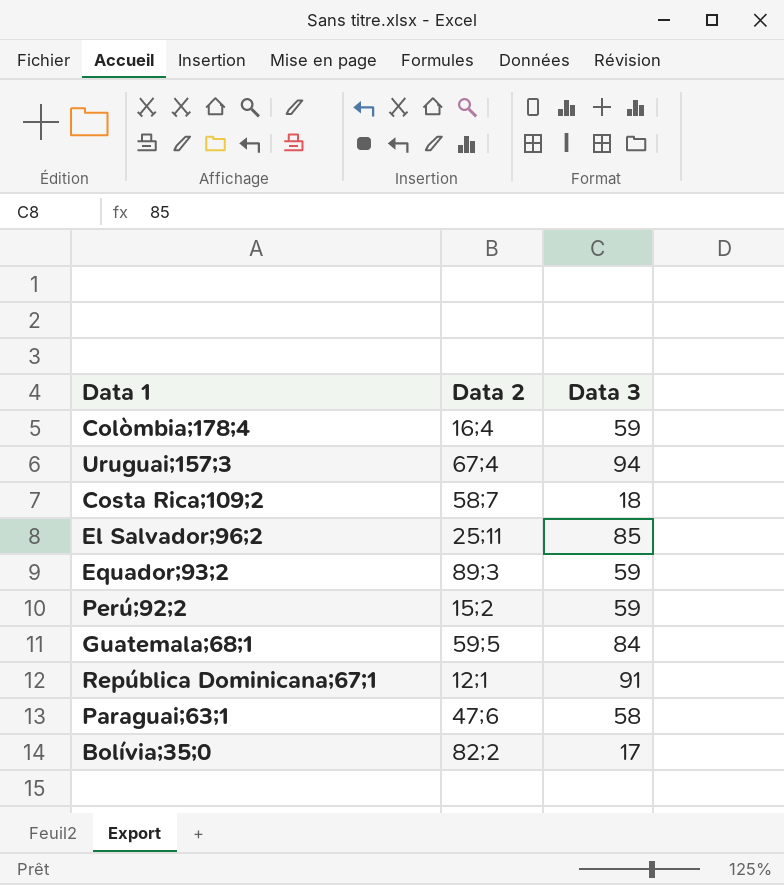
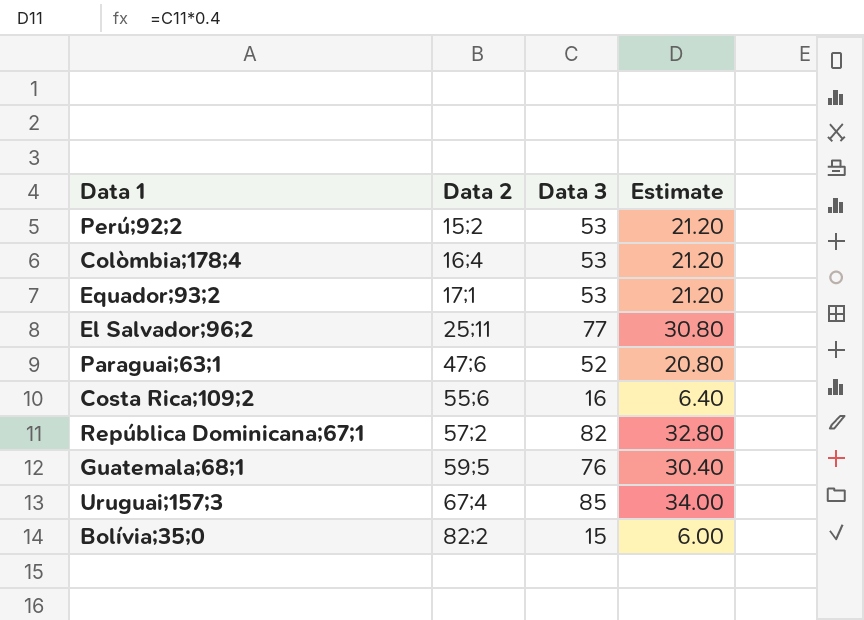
row order: none -> Data 2 ascending
column Estimate | formula: none -> [Data 3] * 0.4
Perú;92;2 | Data 3: 59 -> 53
Colòmbia;178;4 | Data 3: 59 -> 53
Equador;93;2 | Data 2: 89;3 -> 17;1
Equador;93;2 | Data 3: 59 -> 53
El Salvador;96;2 | Data 3: 85 -> 77
Paraguai;63;1 | Data 3: 58 -> 52
Costa Rica;109;2 | Data 2: 58;7 -> 55;6
Costa Rica;109;2 | Data 3: 18 -> 16
República Dominicana;67;1 | Data 2: 12;1 -> 57;2
República Dominicana;67;1 | Data 3: 91 -> 82
Guatemala;68;1 | Data 3: 84 -> 76
Uruguai;157;3 | Data 3: 94 -> 85
Bolívia;35;0 | Data 3: 17 -> 15

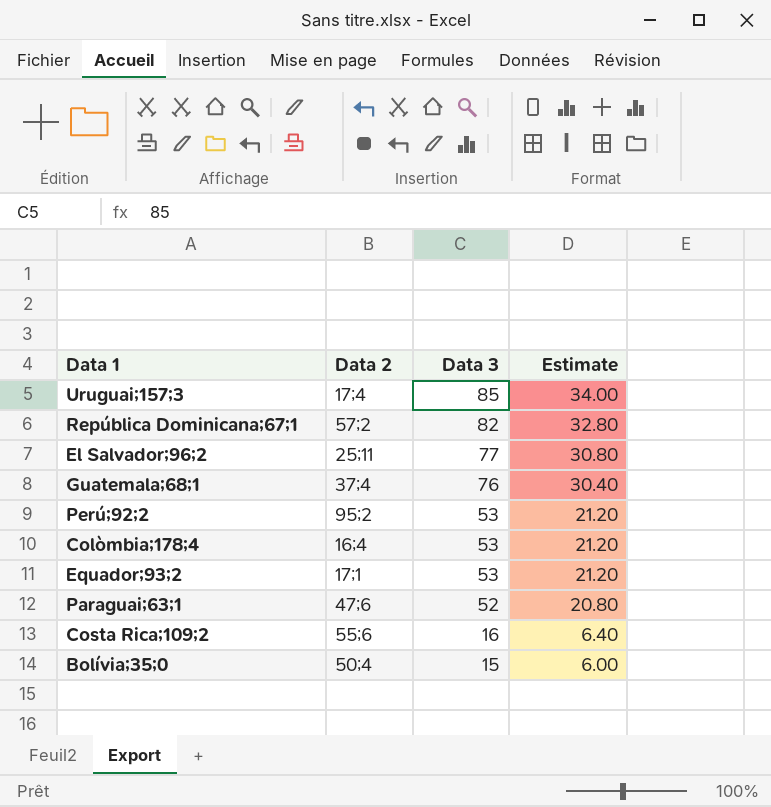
row order: Data 2 ascending -> Data 3 descending
Uruguai;157;3 | Data 2: 67;4 -> 17;4
Guatemala;68;1 | Data 2: 59;5 -> 37;4
Perú;92;2 | Data 2: 15;2 -> 95;2
Bolívia;35;0 | Data 2: 82;2 -> 50;4

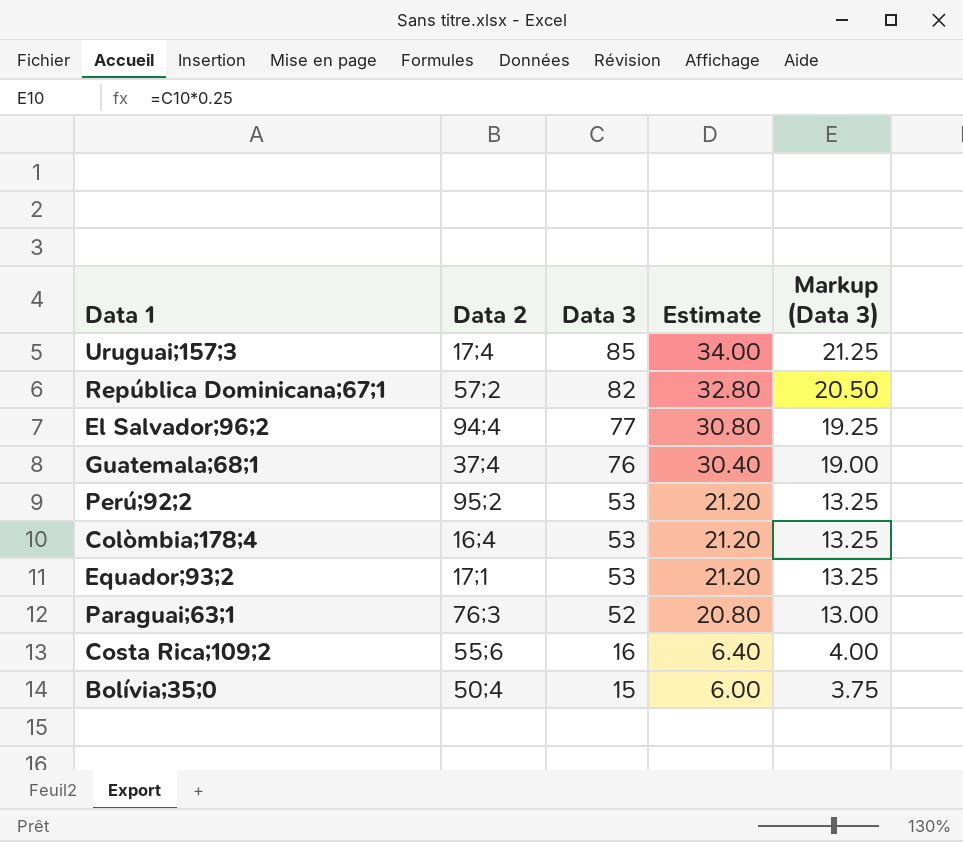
column Markup (Data 3) | formula: none -> [Data 3] * 0.25
El Salvador;96;2 | Data 2: 25;11 -> 94;4
Paraguai;63;1 | Data 2: 47;6 -> 76;3

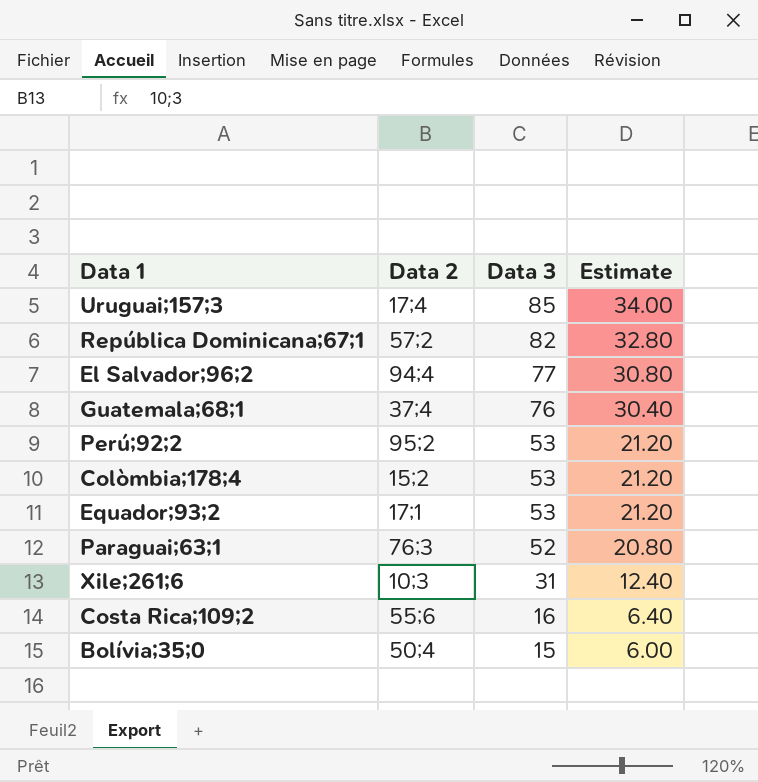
column Markup (Data 3) | formula: [Data 3] * 0.25 -> none
Colòmbia;178;4 | Data 2: 16;4 -> 15;2
row Xile;261;6: none -> 10;3 | 31 | 12.40

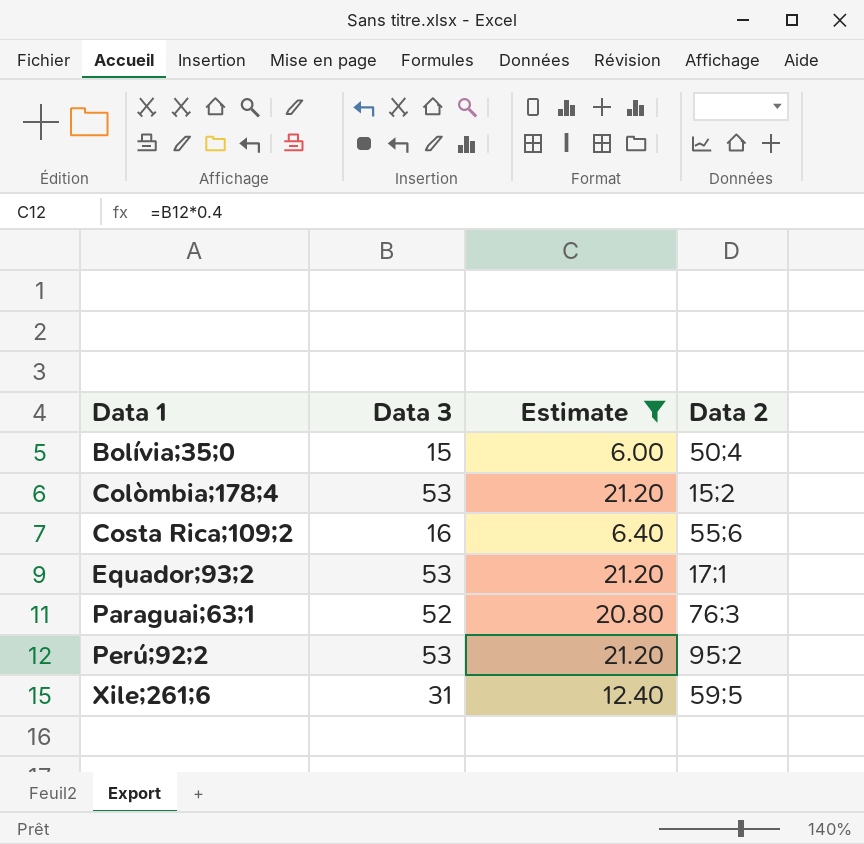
filter: none -> Estimate <= 21.20
row order: Data 3 descending -> Data 1 ascending
column Data 2 | position: 2 -> 4
Xile;261;6 | Data 2: 10;3 -> 59;5

